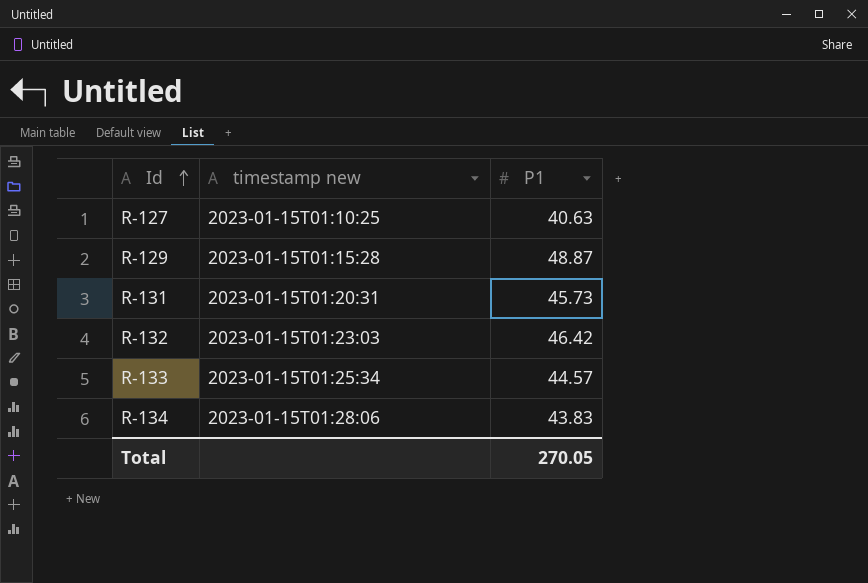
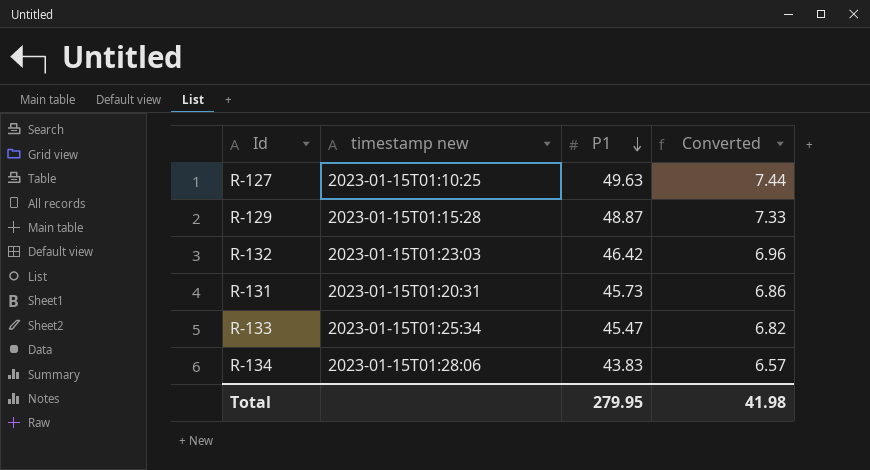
row order: Id ascending -> P1 descending
column Converted | formula: none -> [P1] * 0.15
R-127 | P1: 40.63 -> 49.63
R-133 | P1: 44.57 -> 45.47
Total | P1: 270.05 -> 279.95

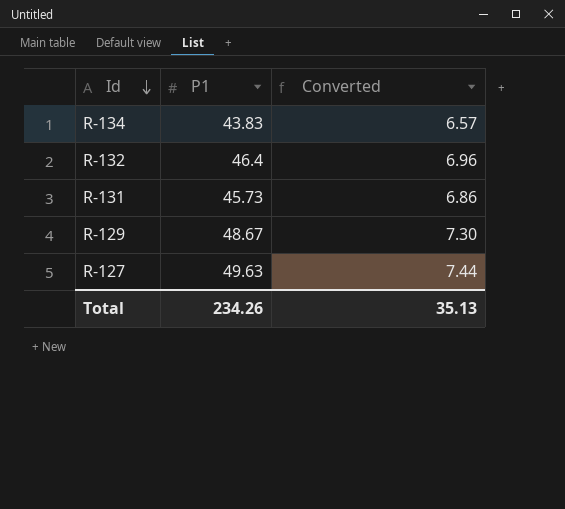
row order: P1 descending -> Id descending
column timestamp new | position: 2 -> none
row R-133: 2023-01-15T01:25:34 | 45.47 | 6.82 -> none
R-132 | P1: 46.42 -> 46.4
R-129 | P1: 48.87 -> 48.67
R-129 | Converted: 7.33 -> 7.30
Total | P1: 279.95 -> 234.26
Total | Converted: 41.98 -> 35.13

